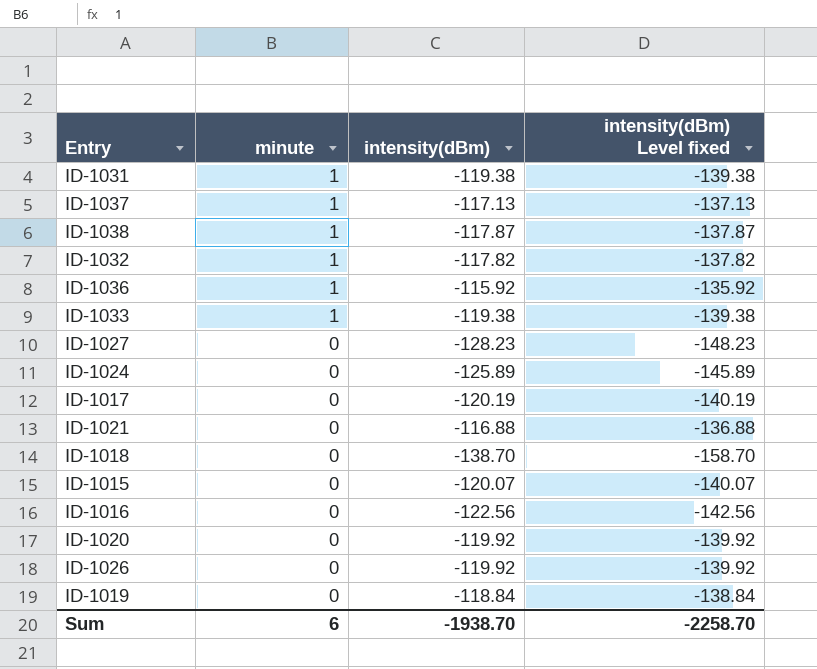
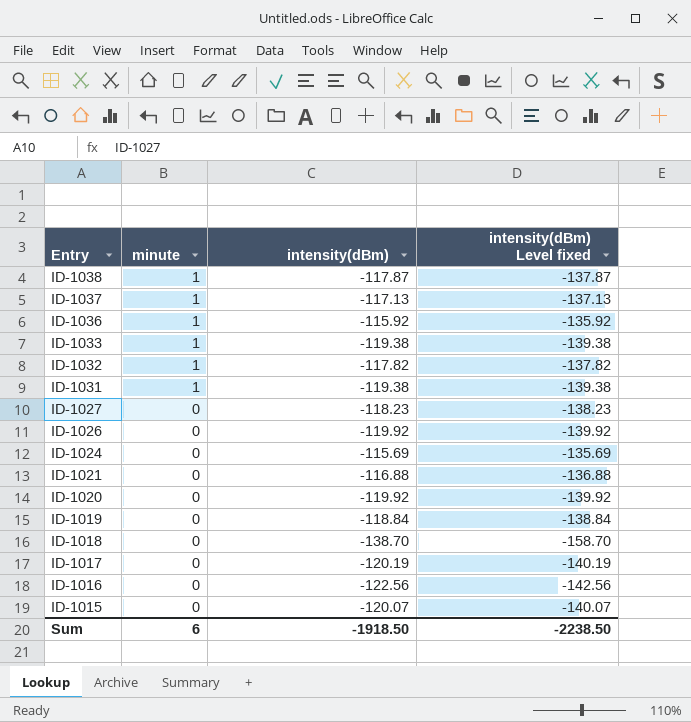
row order: minute descending -> Entry descending
ID-1027 | intensity(dBm): -128.23 -> -118.23
ID-1027 | intensity(dBm) Level fixed: -148.23 -> -138.23
ID-1024 | intensity(dBm): -125.89 -> -115.69
ID-1024 | intensity(dBm) Level fixed: -145.89 -> -135.69
Sum | intensity(dBm): -1938.70 -> -1918.50
Sum | intensity(dBm) Level fixed: -2258.70 -> -2238.50

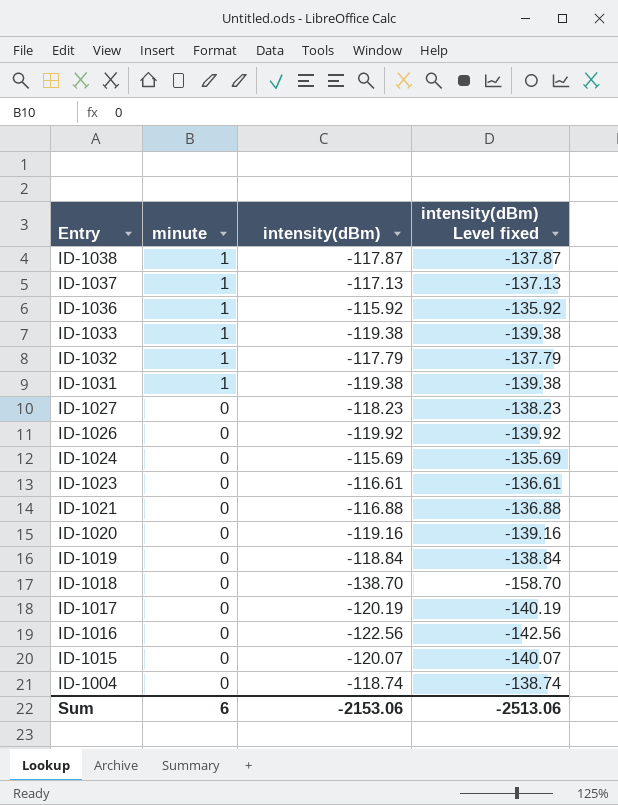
ID-1032 | intensity(dBm): -117.82 -> -117.79
ID-1032 | intensity(dBm) Level fixed: -137.82 -> -137.79
row ID-1023: none -> 0 | -116.61 | -136.61
ID-1020 | intensity(dBm): -119.92 -> -119.16
ID-1020 | intensity(dBm) Level fixed: -139.92 -> -139.16
row ID-1004: none -> 0 | -118.74 | -138.74
Sum | intensity(dBm): -1918.50 -> -2153.06
Sum | intensity(dBm) Level fixed: -2238.50 -> -2513.06

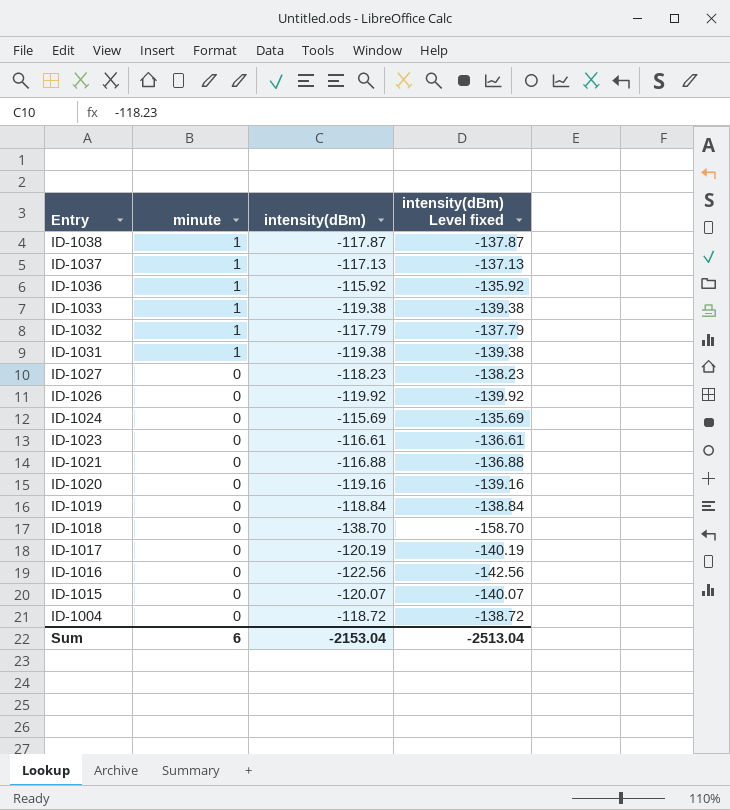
ID-1004 | intensity(dBm): -118.74 -> -118.72
ID-1004 | intensity(dBm) Level fixed: -138.74 -> -138.72
Sum | intensity(dBm): -2153.06 -> -2153.04
Sum | intensity(dBm) Level fixed: -2513.06 -> -2513.04

